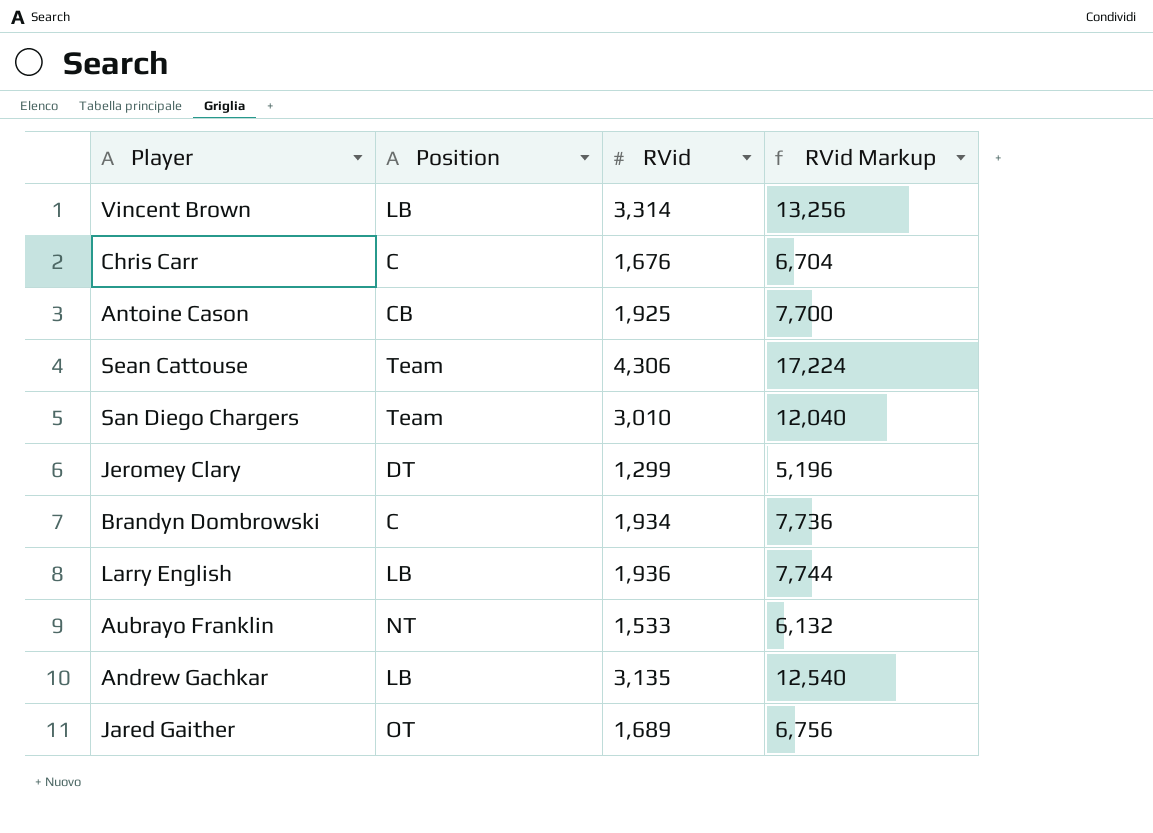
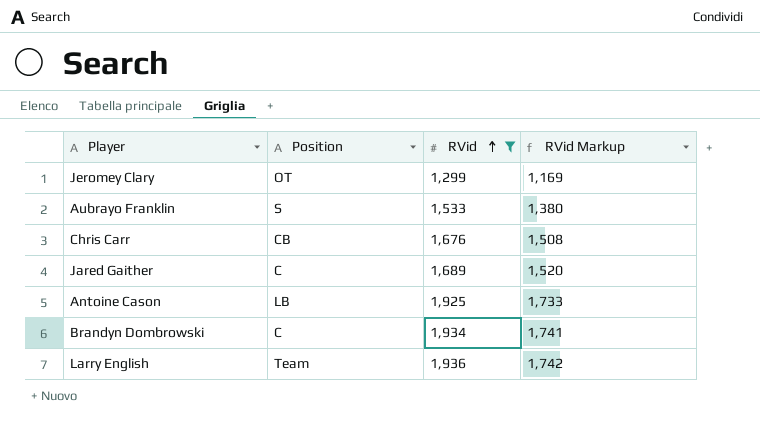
filter: none -> RVid <= 1,936
row order: none -> RVid ascending
column RVid Markup | formula: [RVid] * 4 -> [RVid] * 0.9
Jeromey Clary | Position: DT -> OT
Aubrayo Franklin | Position: NT -> S
Chris Carr | Position: C -> CB
Jared Gaither | Position: OT -> C
Antoine Cason | Position: CB -> LB
Larry English | Position: LB -> Team

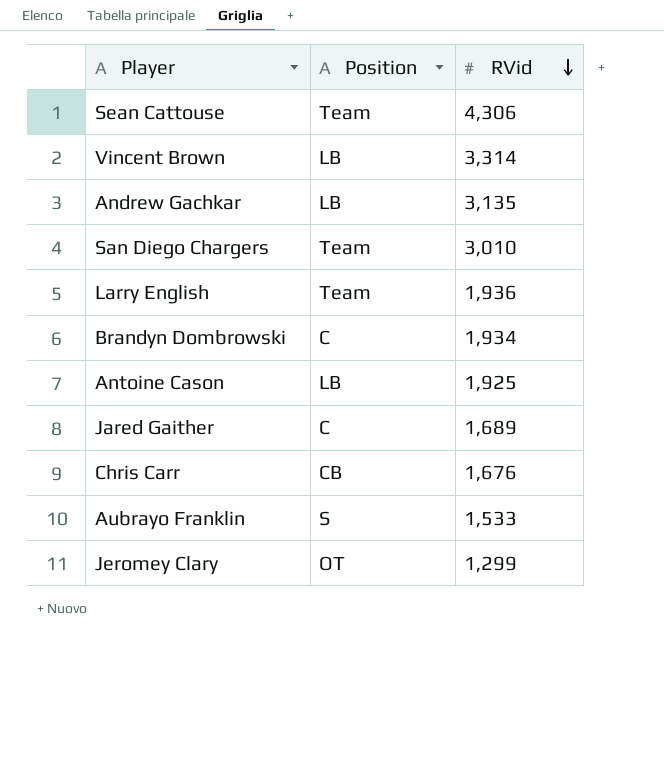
filter: RVid <= 1,936 -> none
row order: RVid ascending -> RVid descending
column RVid Markup | formula: [RVid] * 0.9 -> none

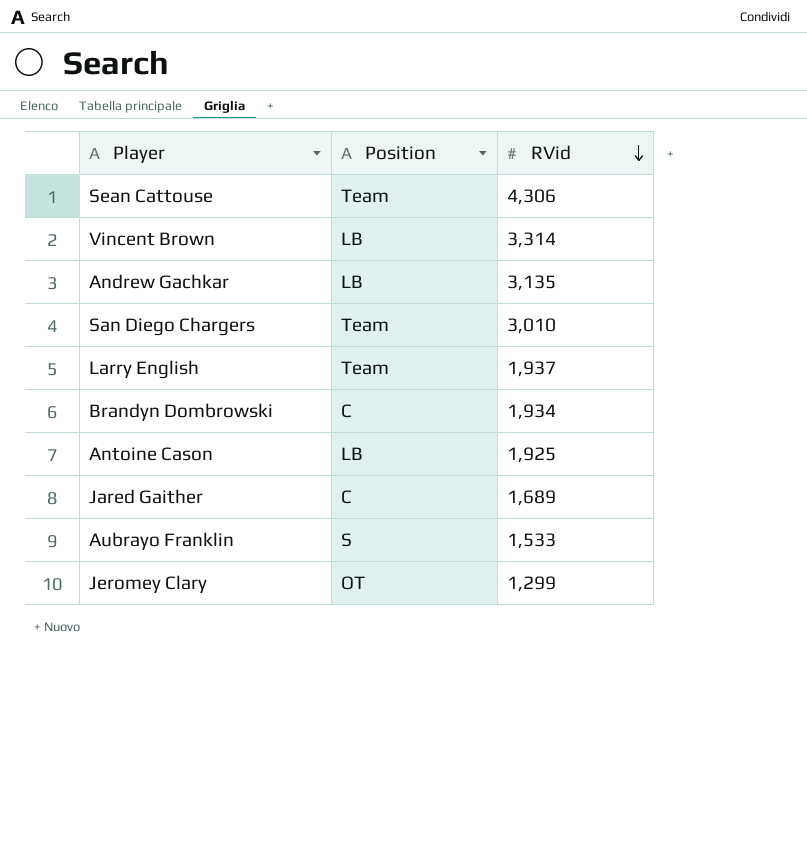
row Chris Carr: CB | 1,676 -> none
Larry English | RVid: 1,936 -> 1,937

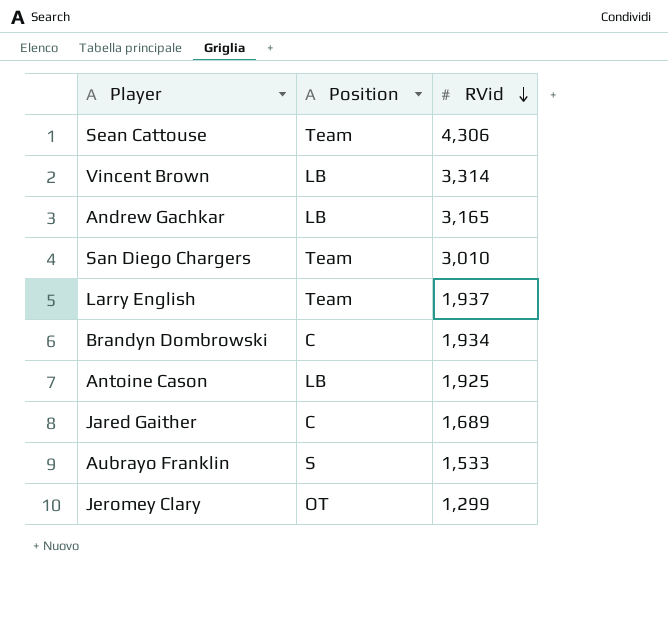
Andrew Gachkar | RVid: 3,135 -> 3,165

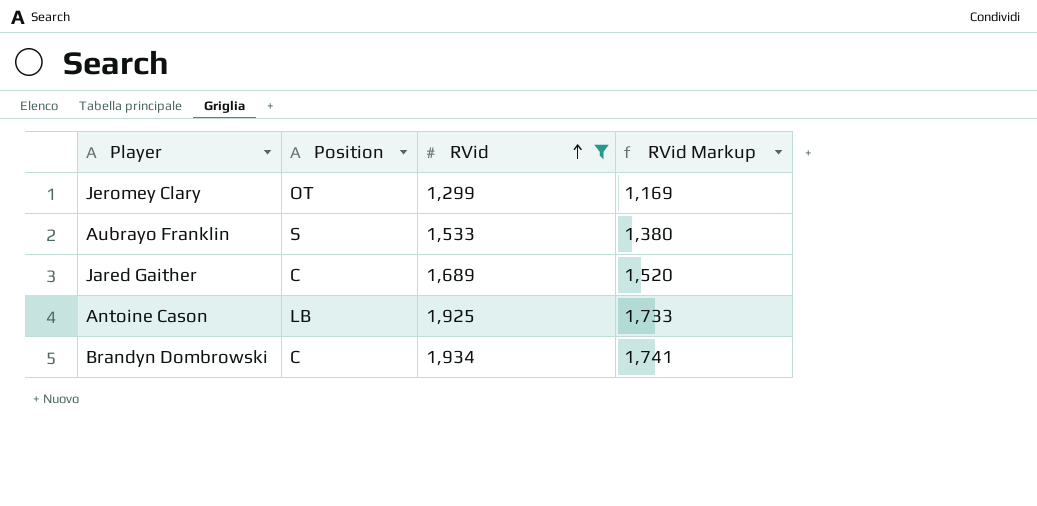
filter: none -> RVid <= 1,934
row order: RVid descending -> RVid ascending
column RVid Markup | formula: none -> [RVid] * 0.9

